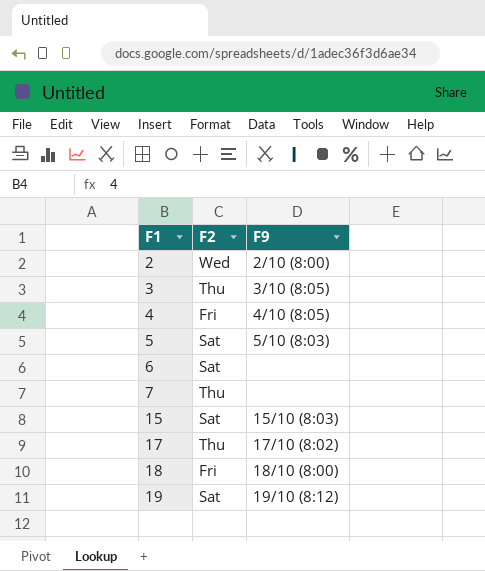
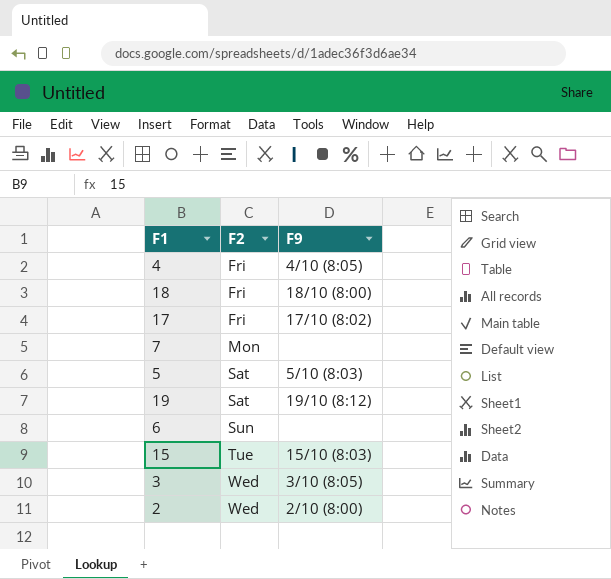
row order: F1 ascending -> F2 ascending
17 | F2: Thu -> Fri
7 | F2: Thu -> Mon
6 | F2: Sat -> Sun
15 | F2: Sat -> Tue
3 | F2: Thu -> Wed

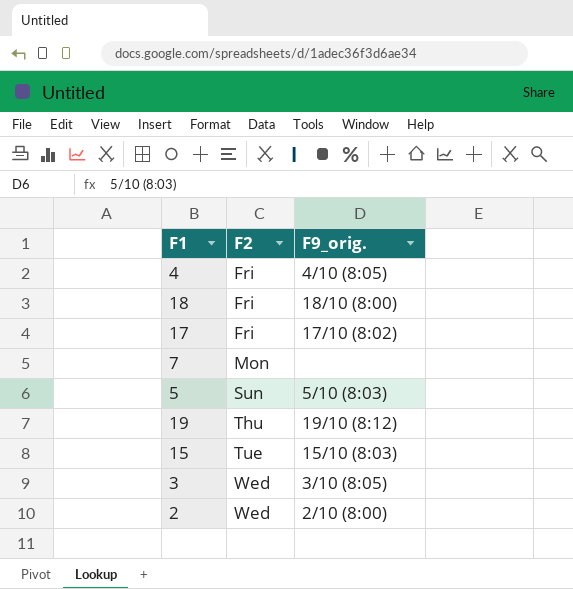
column name: F9 -> F9_orig.
row 6: Sun | none -> none
5 | F2: Sat -> Sun
19 | F2: Sat -> Thu

